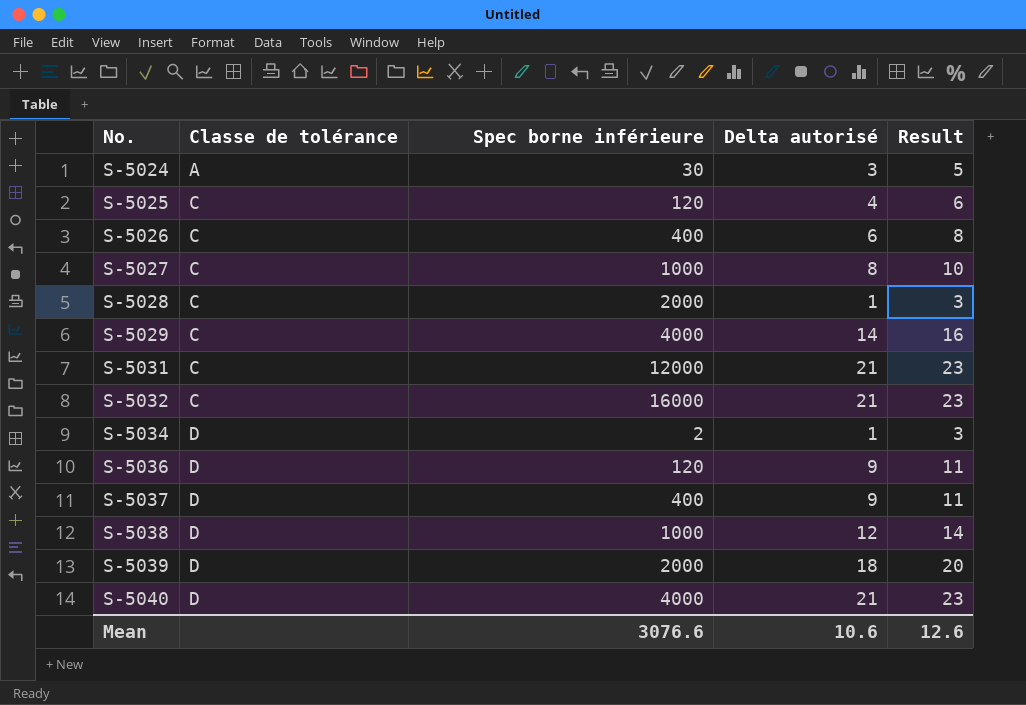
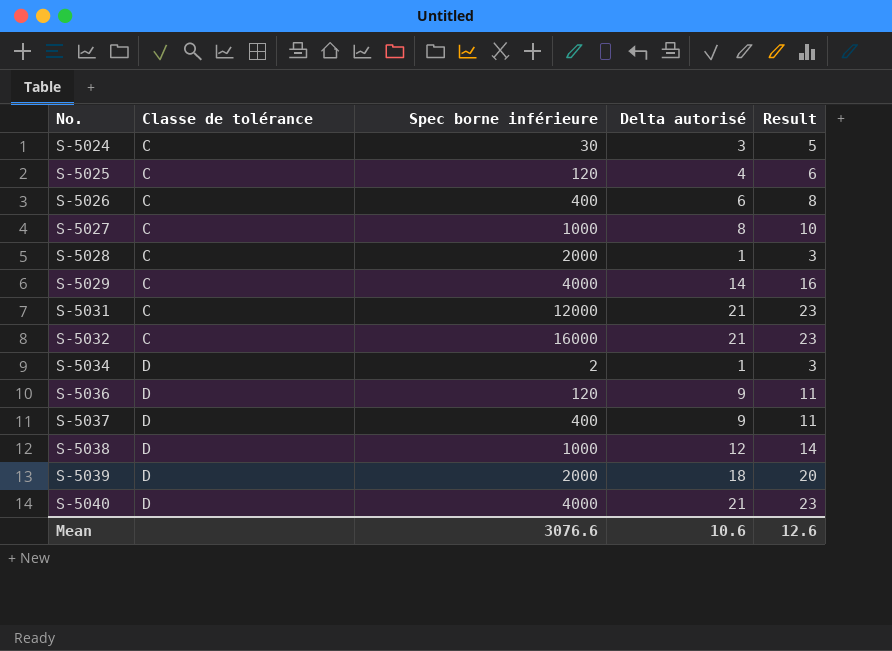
S-5024 | Classe de tolérance: A -> C

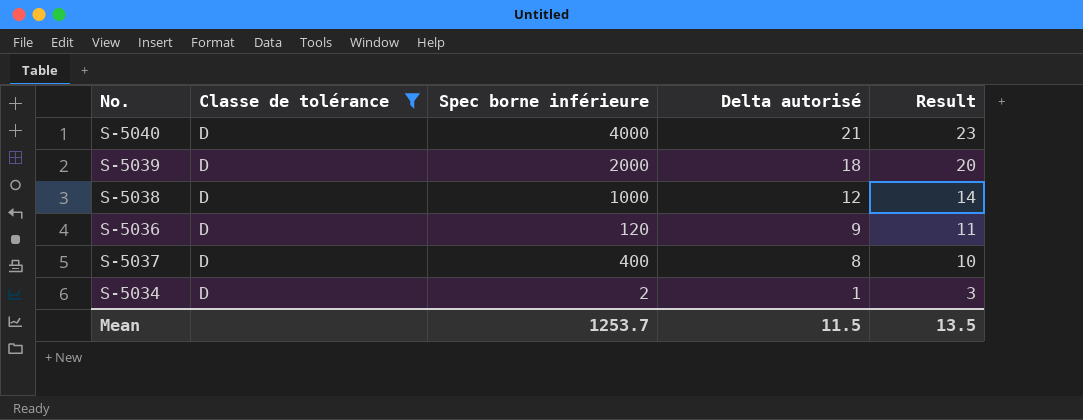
filter: none -> Classe de tolérance = D
row order: No. ascending -> Delta autorisé descending
S-5037 | Delta autorisé: 9 -> 8
S-5037 | Result: 11 -> 10
Mean | Spec borne inférieure: 3076.6 -> 1253.7
Mean | Delta autorisé: 10.6 -> 11.5
Mean | Result: 12.6 -> 13.5

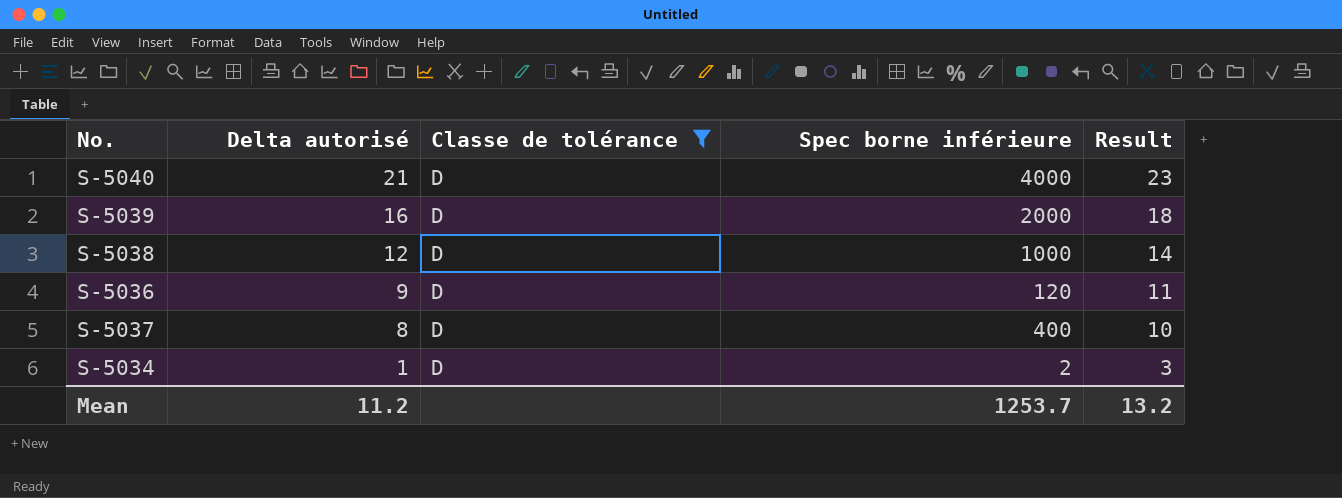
column Delta autorisé | position: 4 -> 2
S-5039 | Delta autorisé: 18 -> 16
S-5039 | Result: 20 -> 18
Mean | Delta autorisé: 11.5 -> 11.2
Mean | Result: 13.5 -> 13.2

